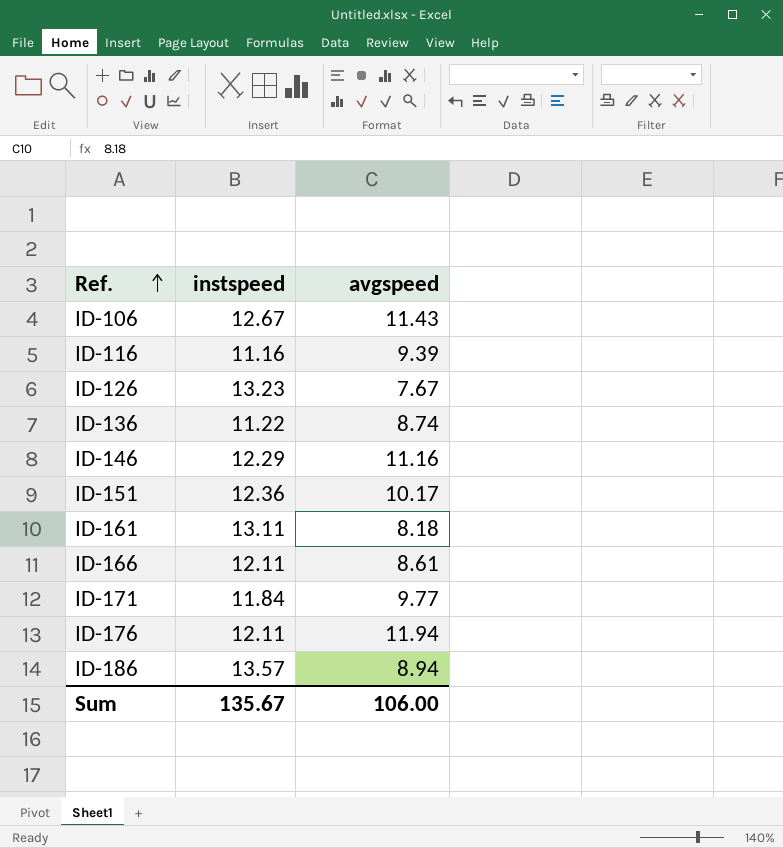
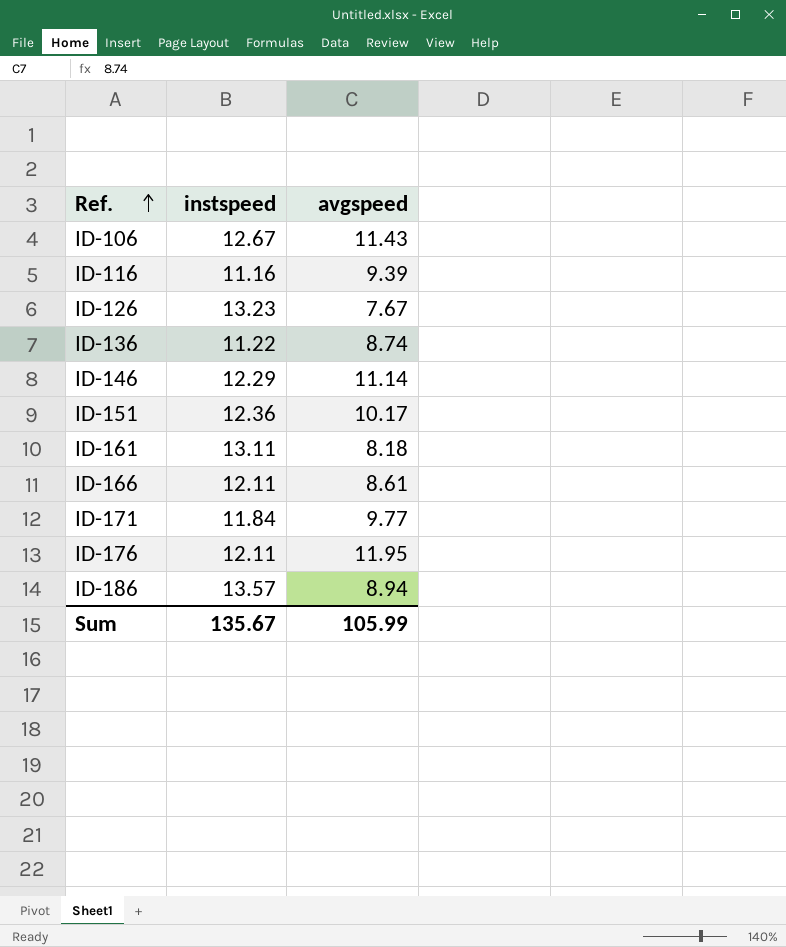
ID-146 | avgspeed: 11.16 -> 11.14
ID-176 | avgspeed: 11.94 -> 11.95
Sum | avgspeed: 106.00 -> 105.99

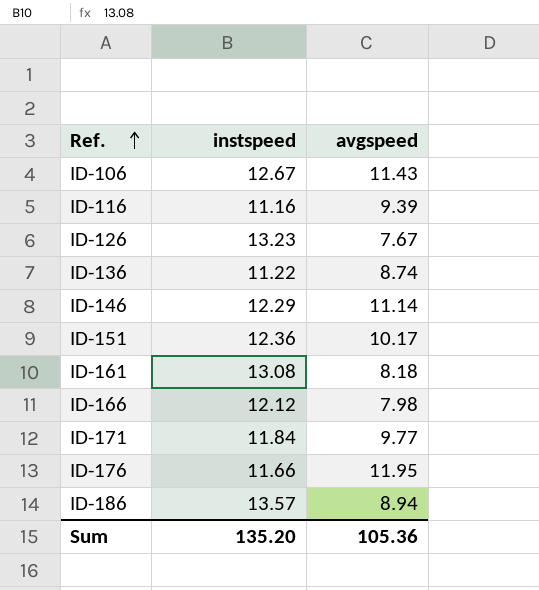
ID-161 | instspeed: 13.11 -> 13.08
ID-166 | instspeed: 12.11 -> 12.12
ID-166 | avgspeed: 8.61 -> 7.98
ID-176 | instspeed: 12.11 -> 11.66
Sum | instspeed: 135.67 -> 135.20
Sum | avgspeed: 105.99 -> 105.36

